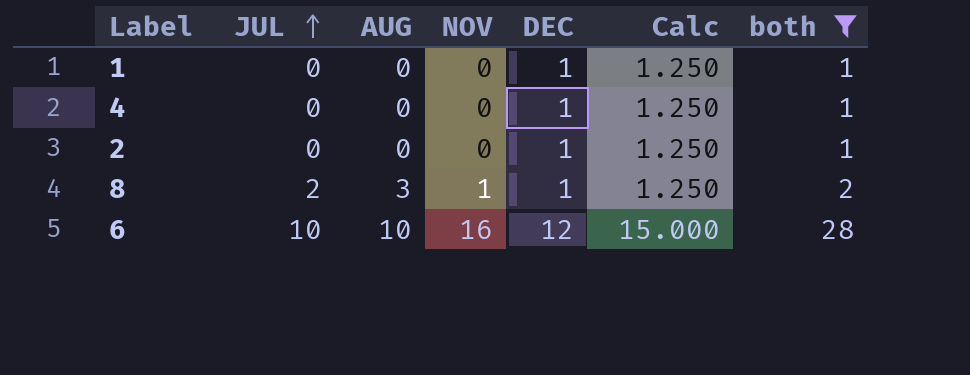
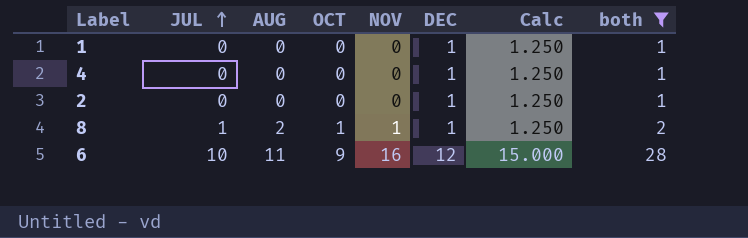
column OCT | position: none -> 4
8 | JUL: 2 -> 1
8 | AUG: 3 -> 2
6 | AUG: 10 -> 11

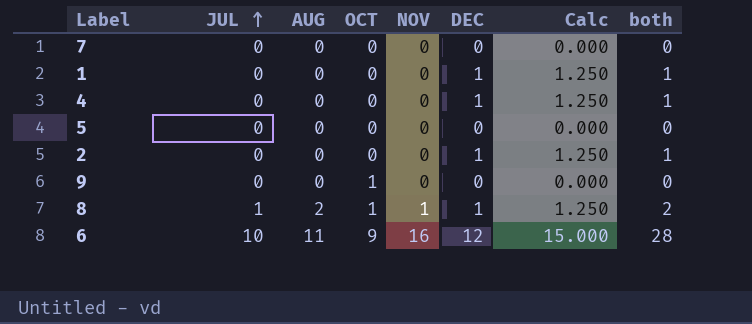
filter: both != 0 -> none

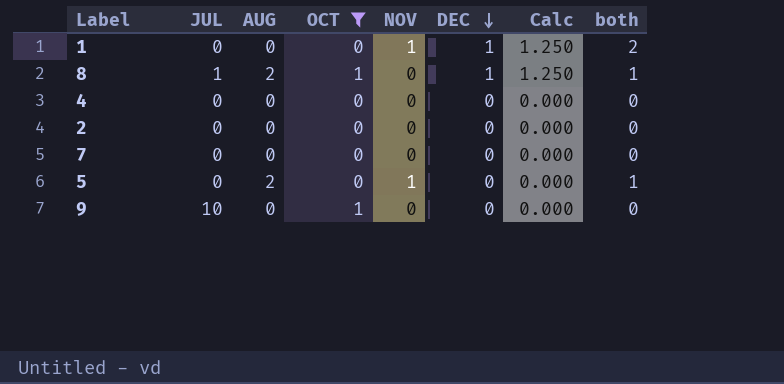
filter: none -> OCT != 9
row order: JUL ascending -> DEC descending
1 | NOV: 0 -> 1
1 | both: 1 -> 2
8 | NOV: 1 -> 0
8 | both: 2 -> 1
4 | DEC: 1 -> 0
4 | Calc: 1.250 -> 0.000
4 | both: 1 -> 0
2 | DEC: 1 -> 0
2 | Calc: 1.250 -> 0.000
2 | both: 1 -> 0
5 | AUG: 0 -> 2
5 | NOV: 0 -> 1
5 | both: 0 -> 1
9 | JUL: 0 -> 10

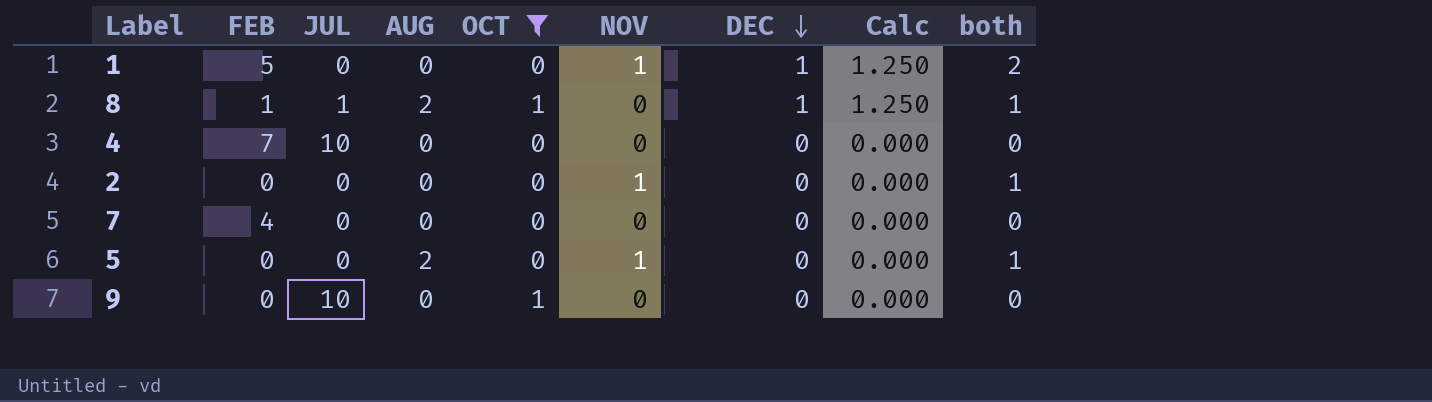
column FEB | position: none -> 2
4 | JUL: 0 -> 10
2 | NOV: 0 -> 1
2 | both: 0 -> 1

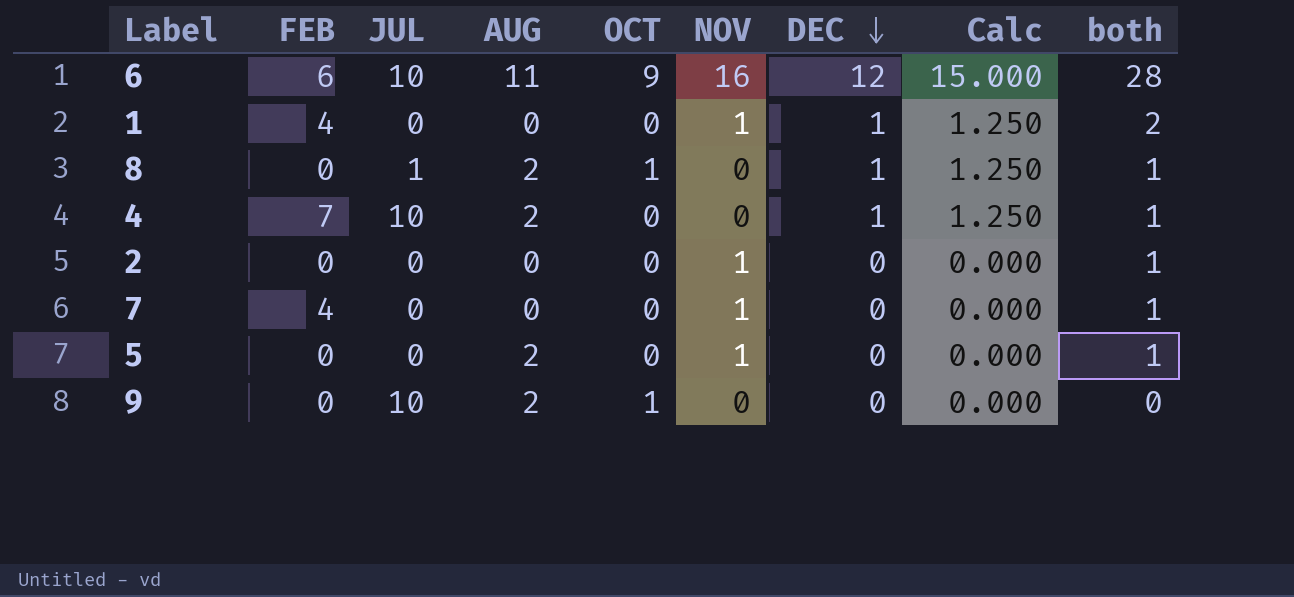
filter: OCT != 9 -> none
1 | FEB: 5 -> 4
8 | FEB: 1 -> 0
4 | AUG: 0 -> 2
4 | DEC: 0 -> 1
4 | Calc: 0.000 -> 1.250
4 | both: 0 -> 1
7 | NOV: 0 -> 1
7 | both: 0 -> 1
9 | AUG: 0 -> 2

